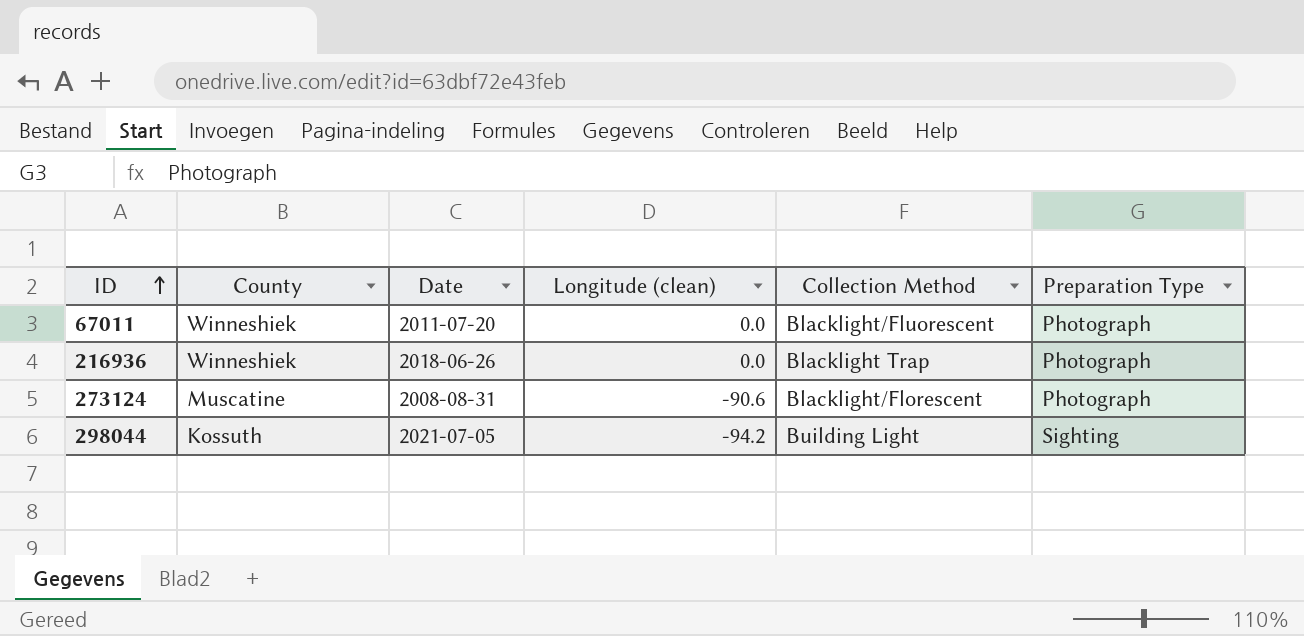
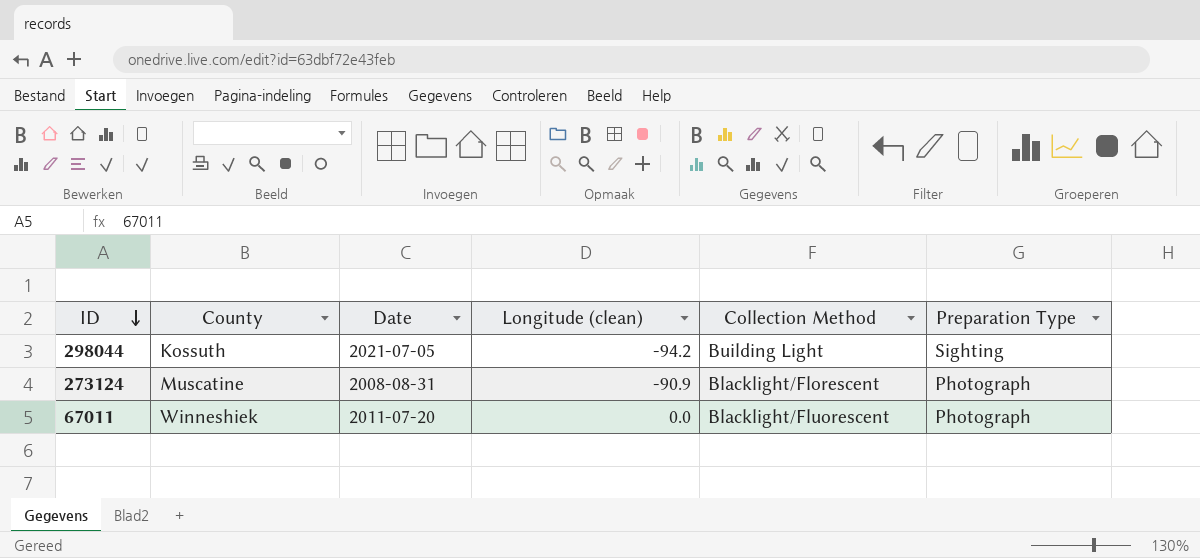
row order: ID ascending -> ID descending
row 216936: Winneshiek | 2018-06-26 | 0.0 | Blacklight Trap | Photograph -> none
273124 | Longitude (clean): -90.6 -> -90.9

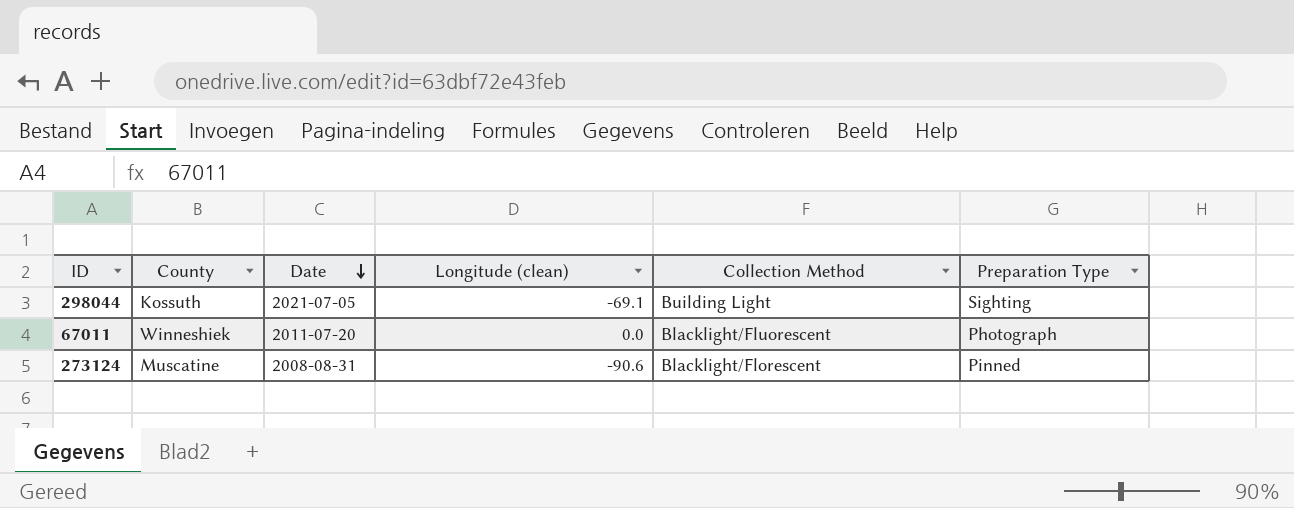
row order: ID descending -> Date descending
298044 | Longitude (clean): -94.2 -> -69.1
273124 | Longitude (clean): -90.9 -> -90.6
273124 | Preparation Type: Photograph -> Pinned

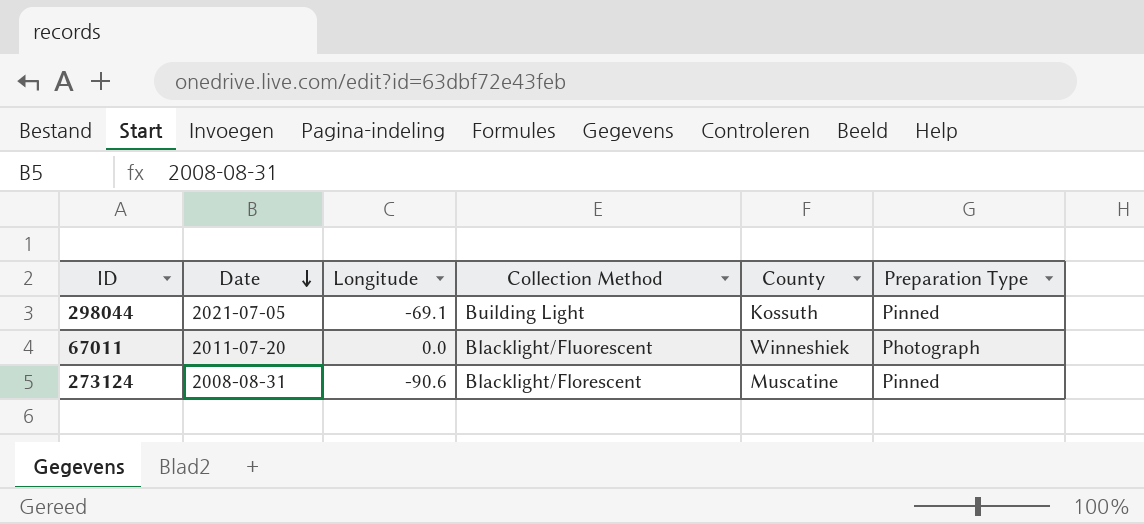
column name: Longitude (clean) -> Longitude
column County | position: 2 -> 5
298044 | Preparation Type: Sighting -> Pinned

